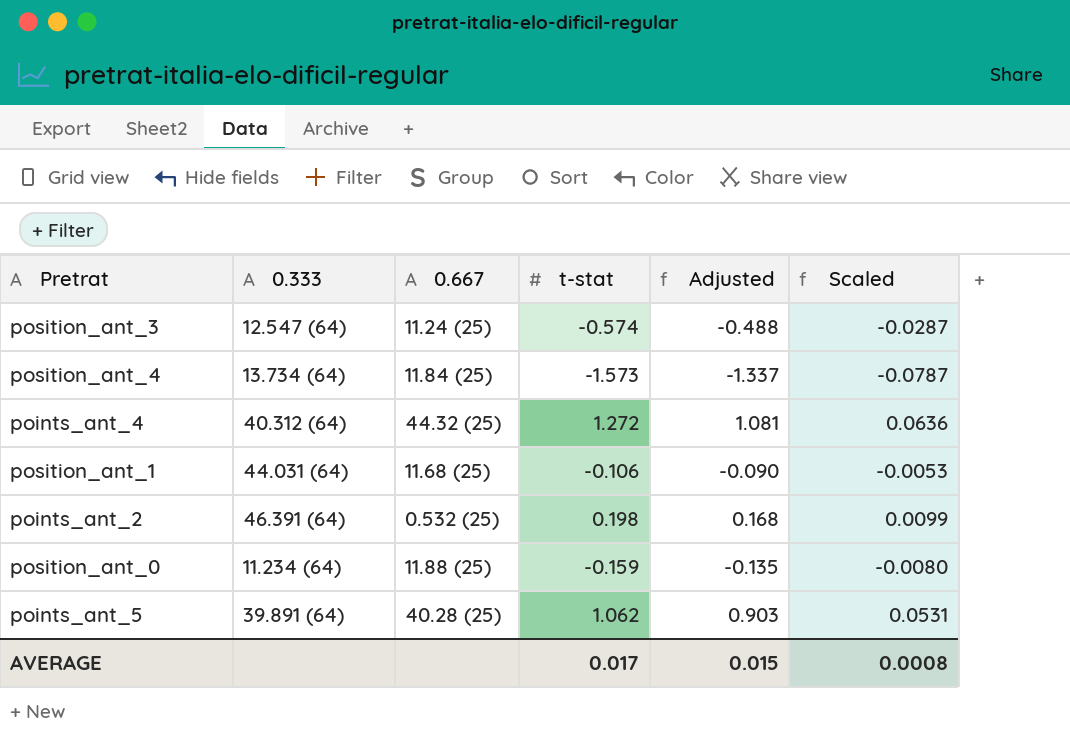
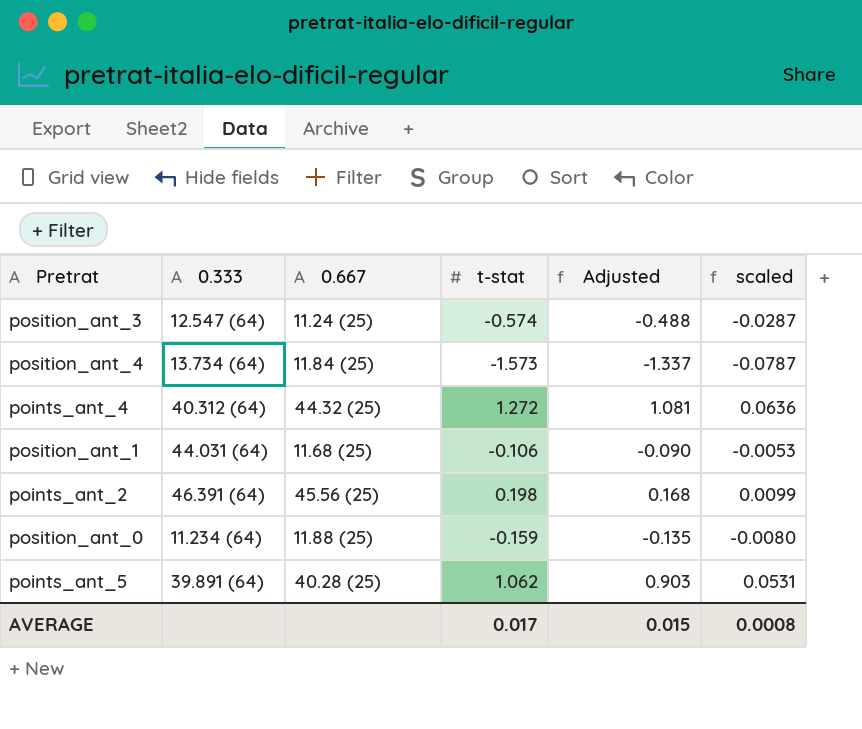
column name: Scaled -> scaled
points_ant_2 | 0.667: 0.532 (25) -> 45.56 (25)

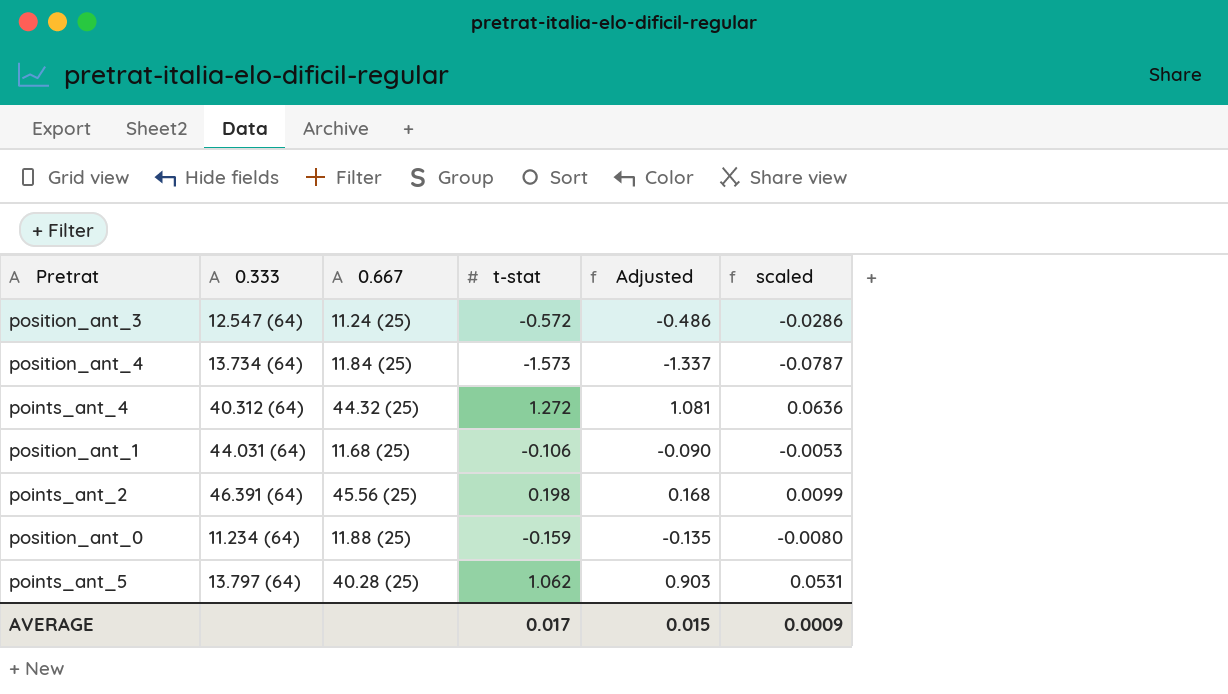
position_ant_3 | t-stat: -0.574 -> -0.572
position_ant_3 | Adjusted: -0.488 -> -0.486
position_ant_3 | scaled: -0.0287 -> -0.0286
points_ant_5 | 0.333: 39.891 (64) -> 13.797 (64)
AVERAGE | scaled: 0.0008 -> 0.0009

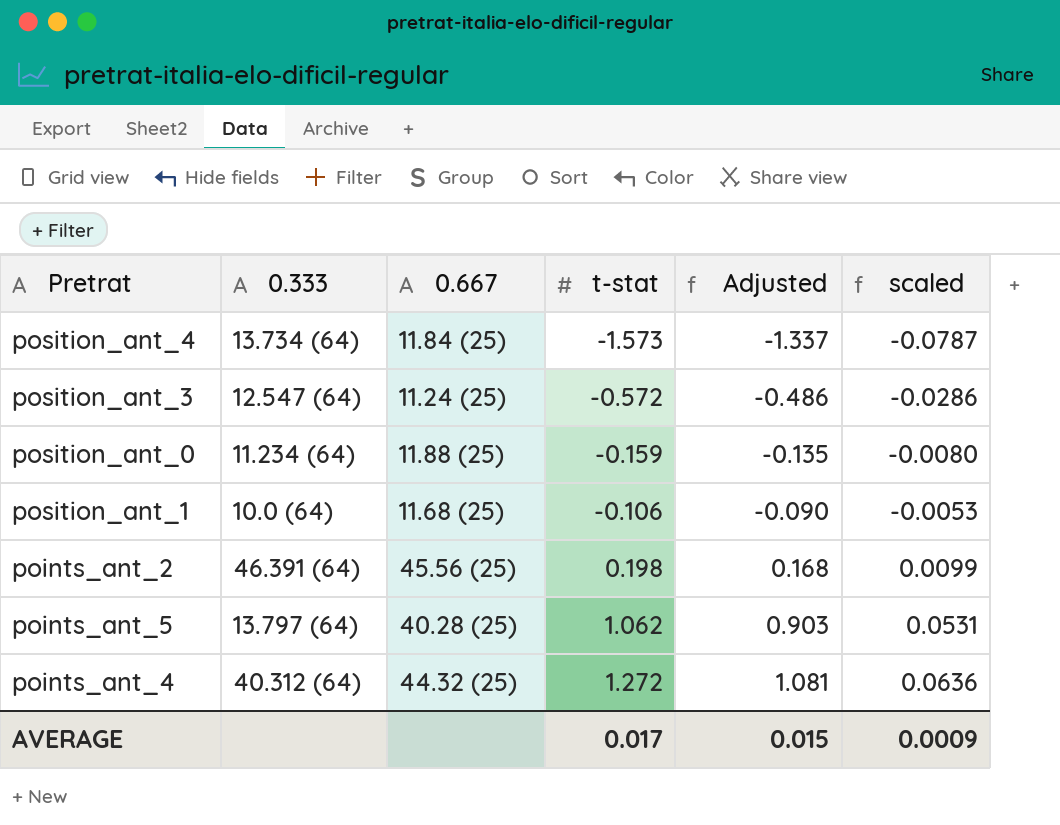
row order: none -> t-stat ascending
position_ant_1 | 0.333: 44.031 (64) -> 10.0 (64)

